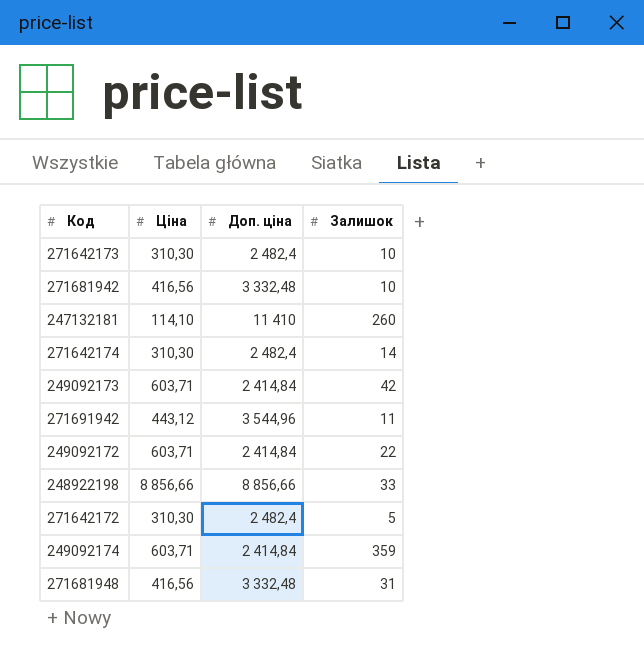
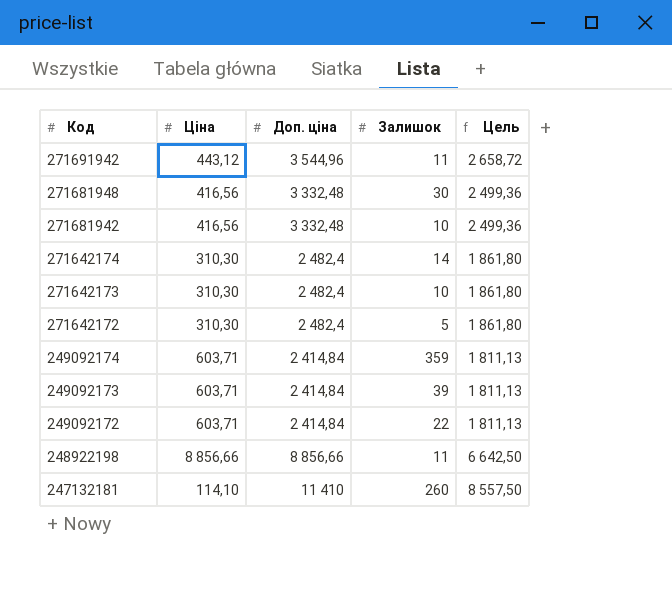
row order: none -> Код descending
column Цель | formula: none -> [Доп. ціна] * 0,75
271681948 | Залишок: 31 -> 30
249092173 | Залишок: 42 -> 39
248922198 | Залишок: 33 -> 11

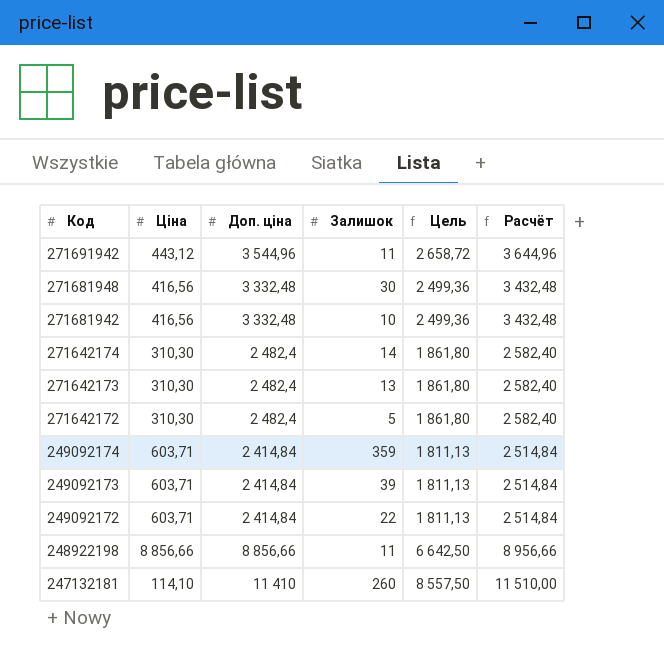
column Расчёт | formula: none -> [Доп. ціна] + 100
271642173 | Залишок: 10 -> 13

